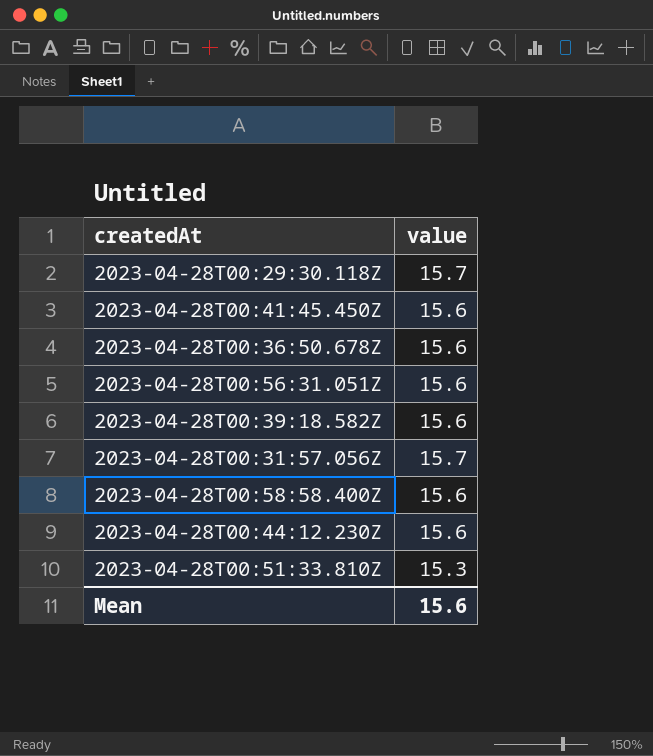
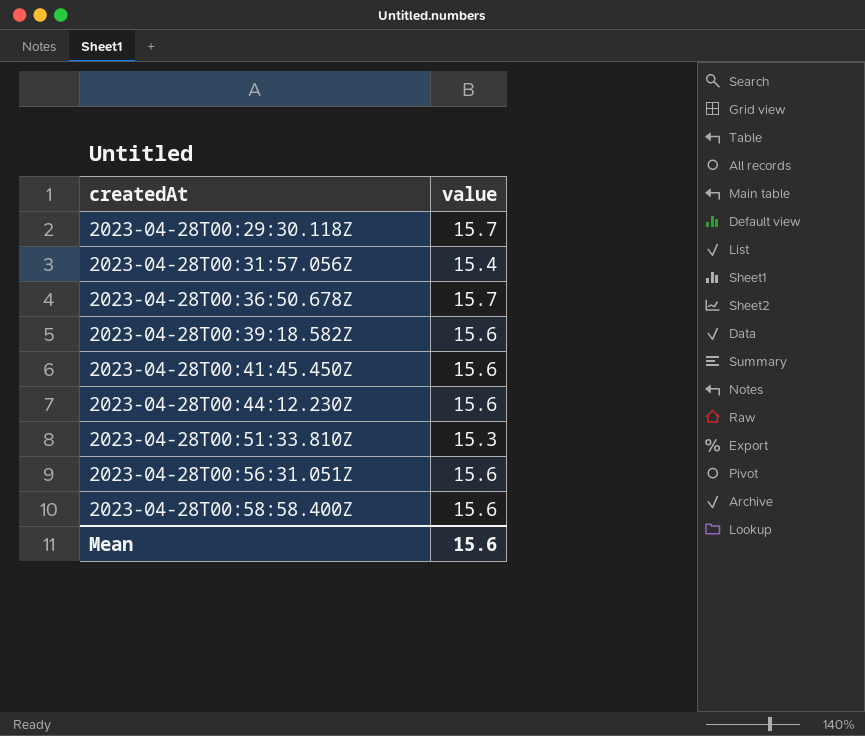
row order: none -> createdAt ascending
2023-04-28T00:31:57.056Z | value: 15.7 -> 15.4
2023-04-28T00:36:50.678Z | value: 15.6 -> 15.7

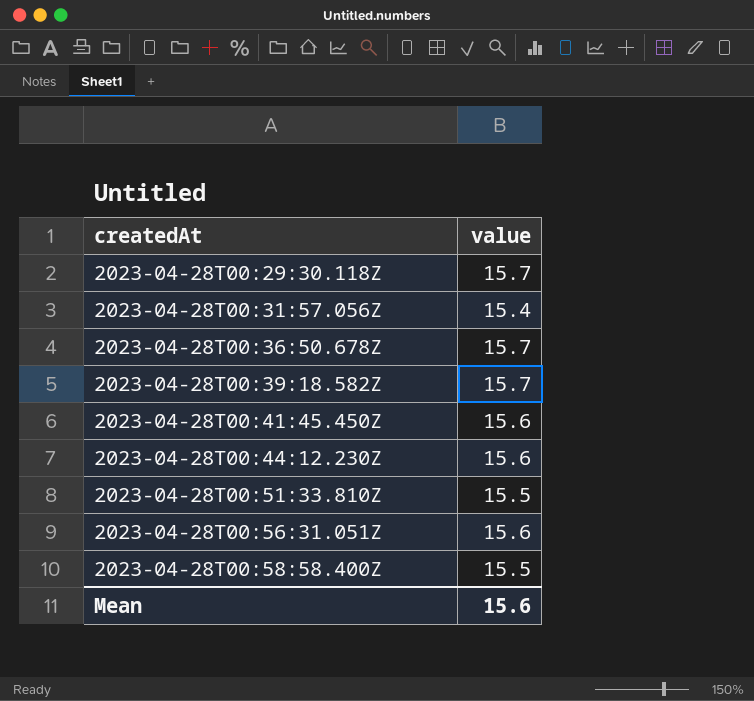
2023-04-28T00:39:18.582Z | value: 15.6 -> 15.7
2023-04-28T00:51:33.810Z | value: 15.3 -> 15.5
2023-04-28T00:58:58.400Z | value: 15.6 -> 15.5

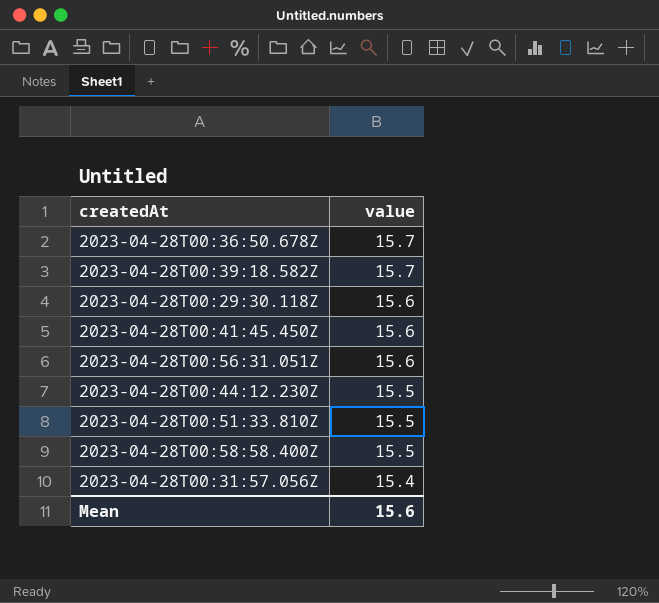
row order: createdAt ascending -> value descending
2023-04-28T00:29:30.118Z | value: 15.7 -> 15.6
2023-04-28T00:44:12.230Z | value: 15.6 -> 15.5

